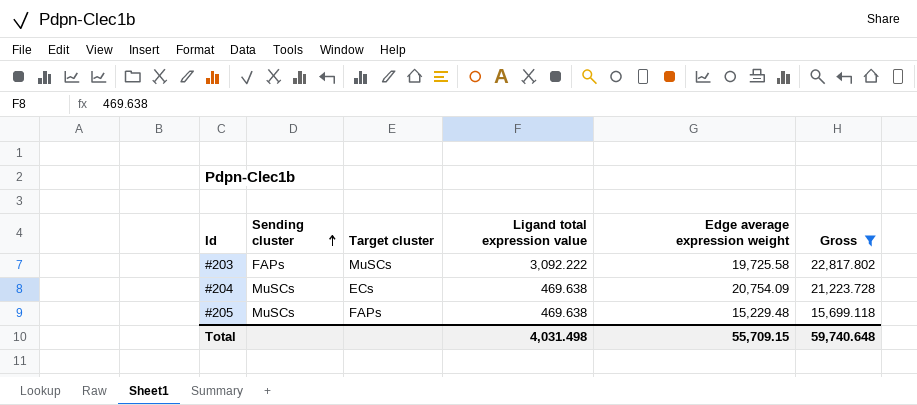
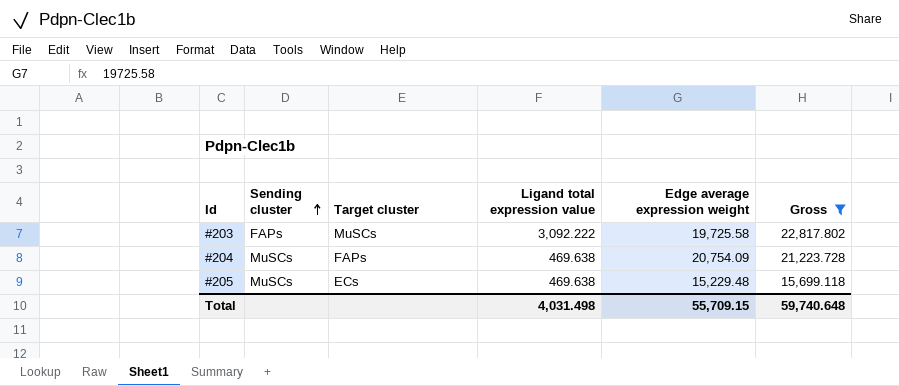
#204 | Target cluster: ECs -> FAPs
#205 | Target cluster: FAPs -> ECs

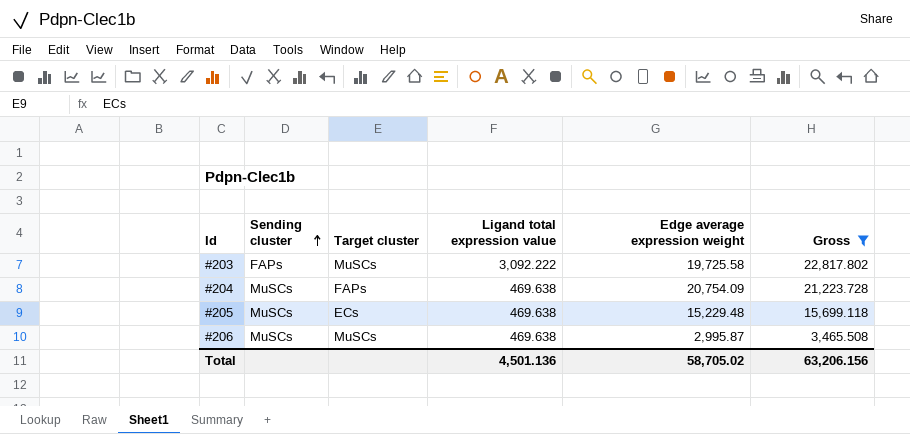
row #206: none -> MuSCs | MuSCs | 469.638 | 2,995.87 | 3,465.508
Total | Ligand total expression value: 4,031.498 -> 4,501.136
Total | Edge average expression weight: 55,709.15 -> 58,705.02
Total | Gross: 59,740.648 -> 63,206.156

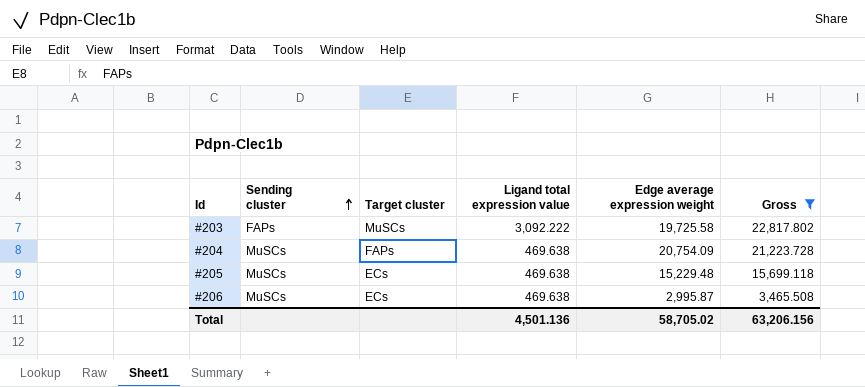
#206 | Target cluster: MuSCs -> ECs

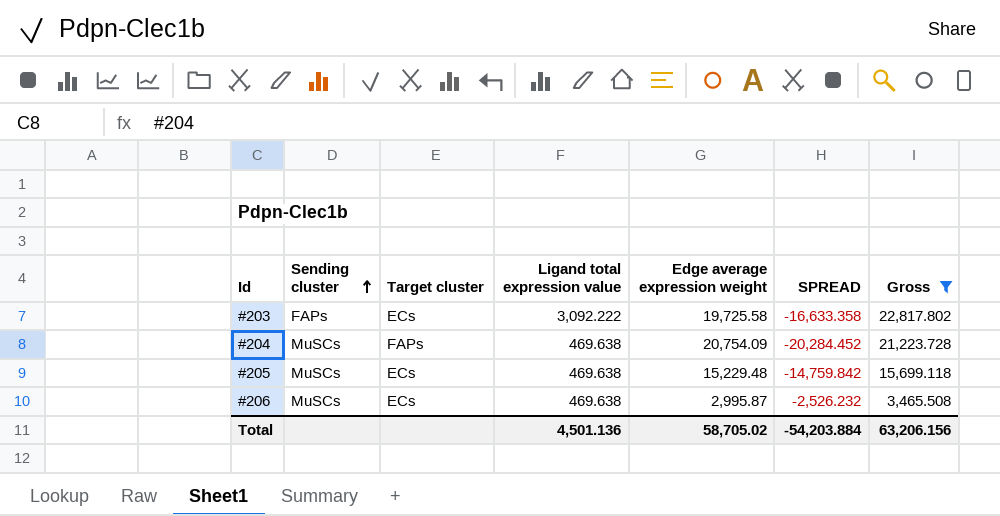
column SPREAD | formula: none -> [Ligand total expression value] - [Edge average expression weight]
#203 | Target cluster: MuSCs -> ECs

